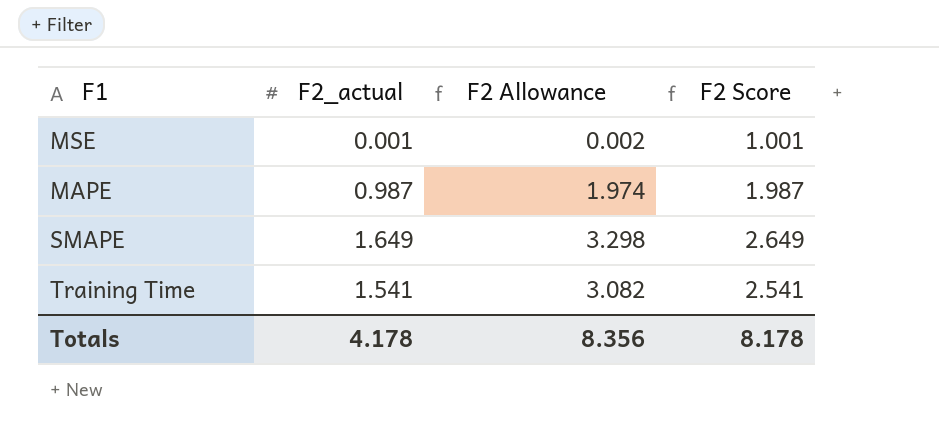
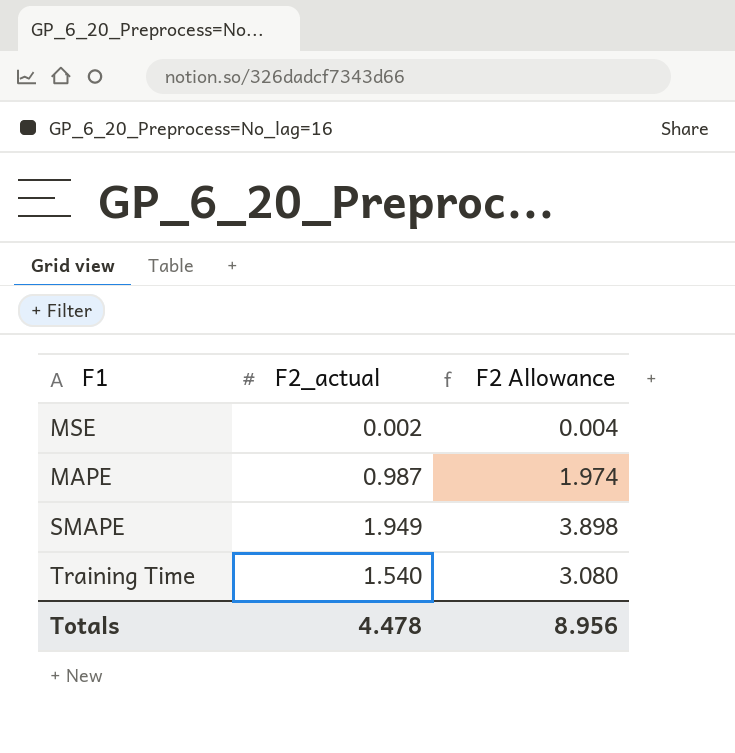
column F2 Score | formula: [F2_actual] + 1 -> none
MSE | F2_actual: 0.001 -> 0.002
MSE | F2 Allowance: 0.002 -> 0.004
SMAPE | F2_actual: 1.649 -> 1.949
SMAPE | F2 Allowance: 3.298 -> 3.898
Training Time | F2_actual: 1.541 -> 1.540
Training Time | F2 Allowance: 3.082 -> 3.080
Totals | F2_actual: 4.178 -> 4.478
Totals | F2 Allowance: 8.356 -> 8.956

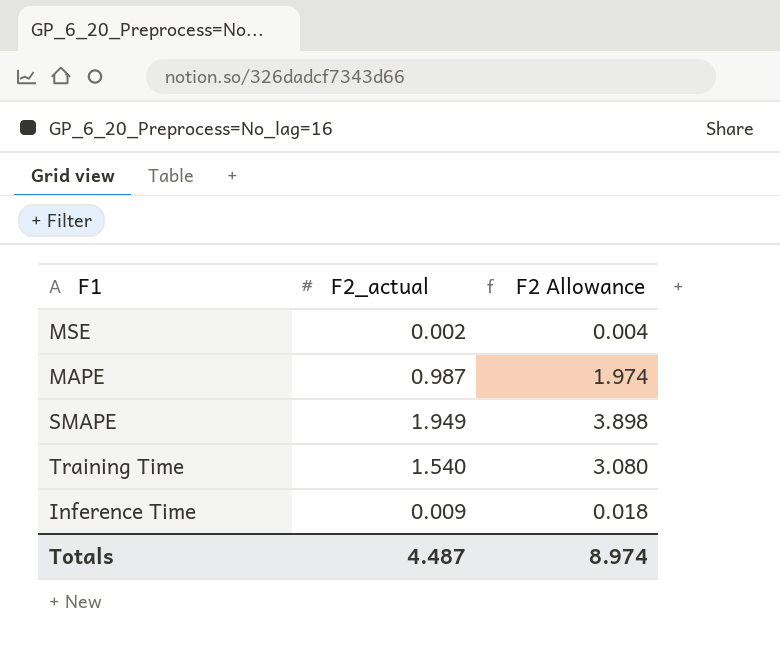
row Inference Time: none -> 0.009 | 0.018
Totals | F2_actual: 4.478 -> 4.487
Totals | F2 Allowance: 8.956 -> 8.974

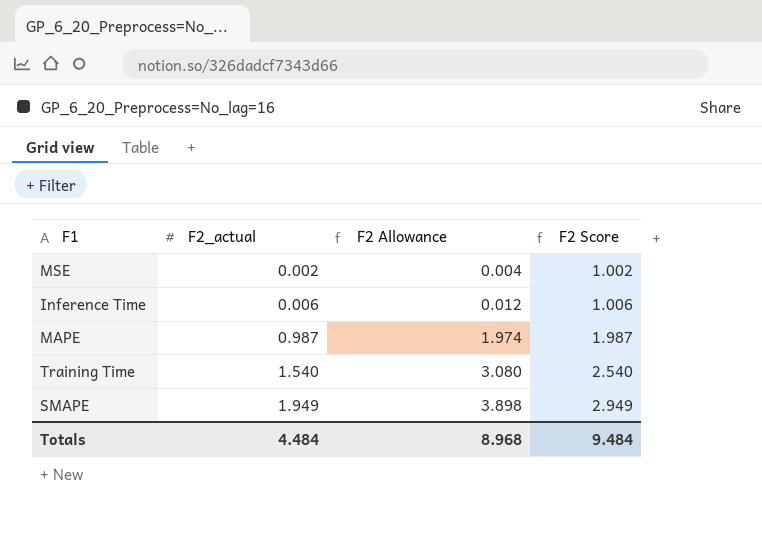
row order: none -> F2_actual ascending
column F2 Score | formula: none -> [F2_actual] + 1
Inference Time | F2_actual: 0.009 -> 0.006
Inference Time | F2 Allowance: 0.018 -> 0.012
Totals | F2_actual: 4.487 -> 4.484
Totals | F2 Allowance: 8.974 -> 8.968

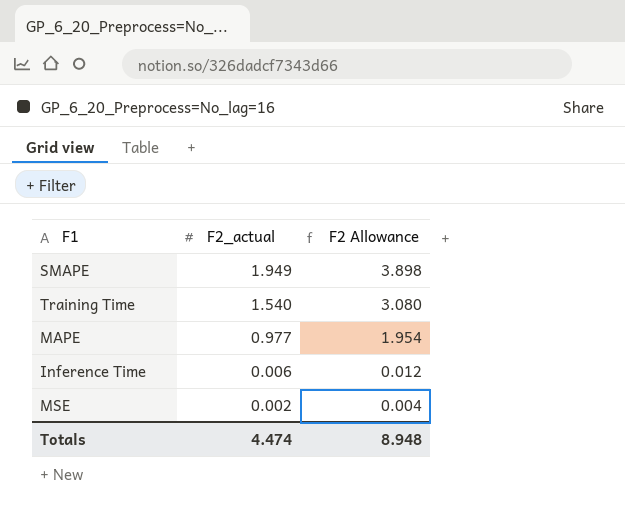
row order: F2_actual ascending -> F2_actual descending
column F2 Score | formula: [F2_actual] + 1 -> none
MAPE | F2_actual: 0.987 -> 0.977
MAPE | F2 Allowance: 1.974 -> 1.954
Totals | F2_actual: 4.484 -> 4.474
Totals | F2 Allowance: 8.968 -> 8.948

